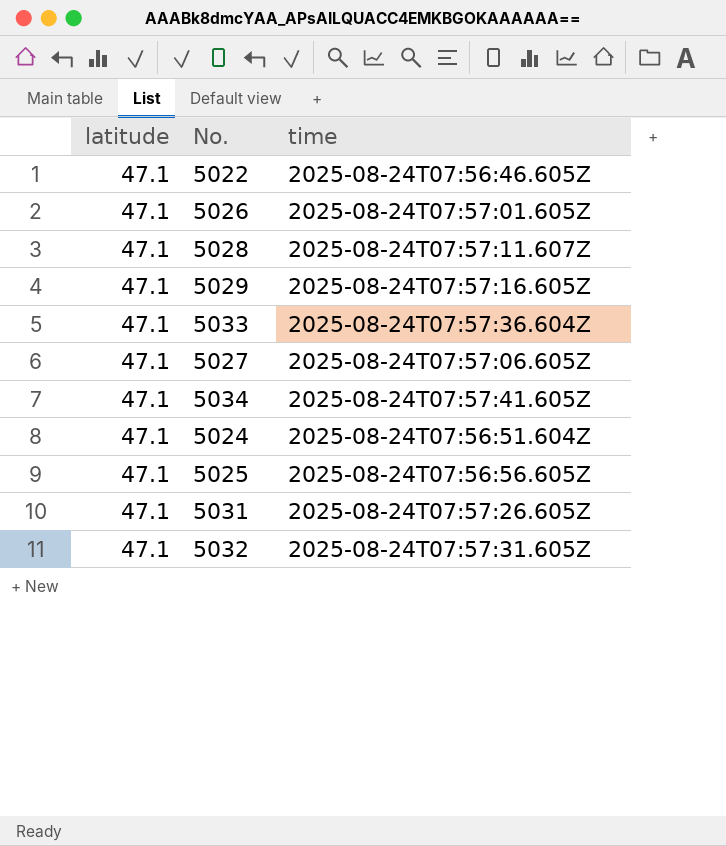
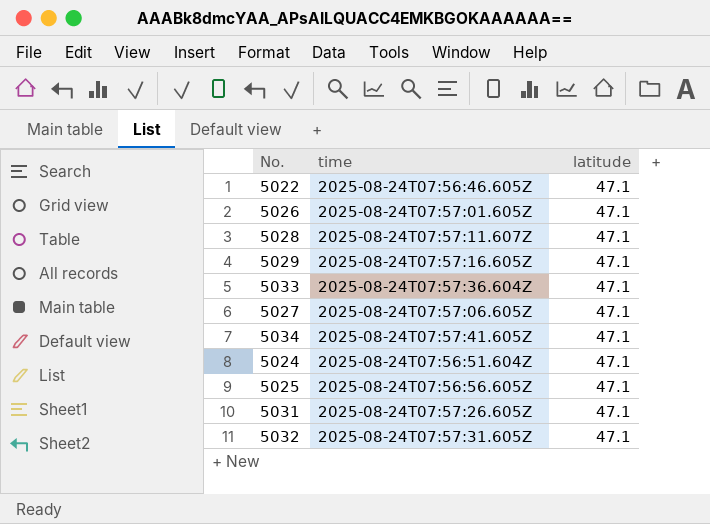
column latitude | position: 1 -> 3

